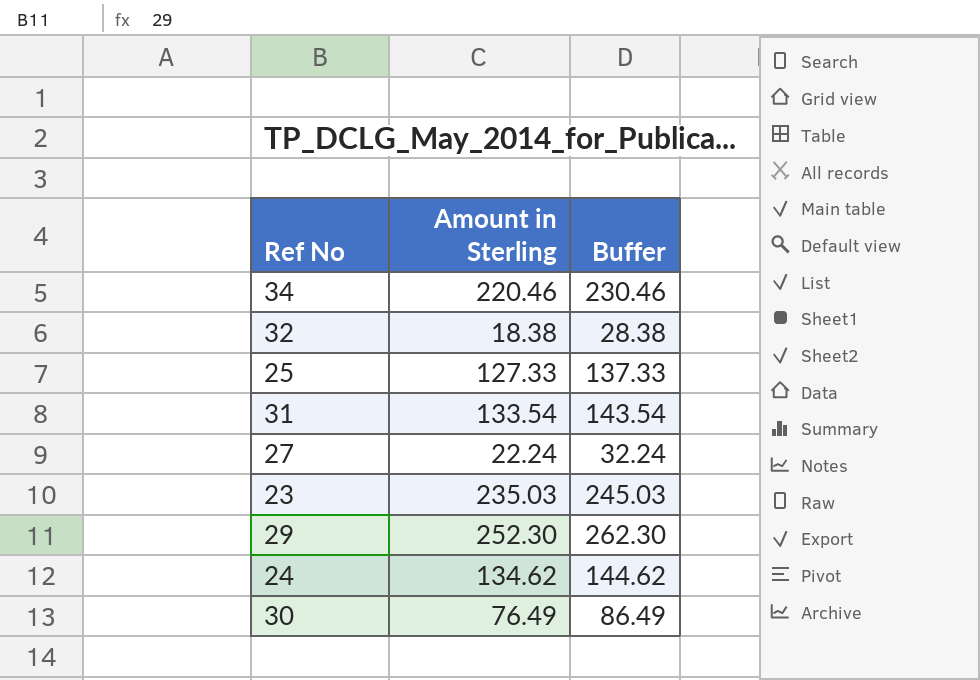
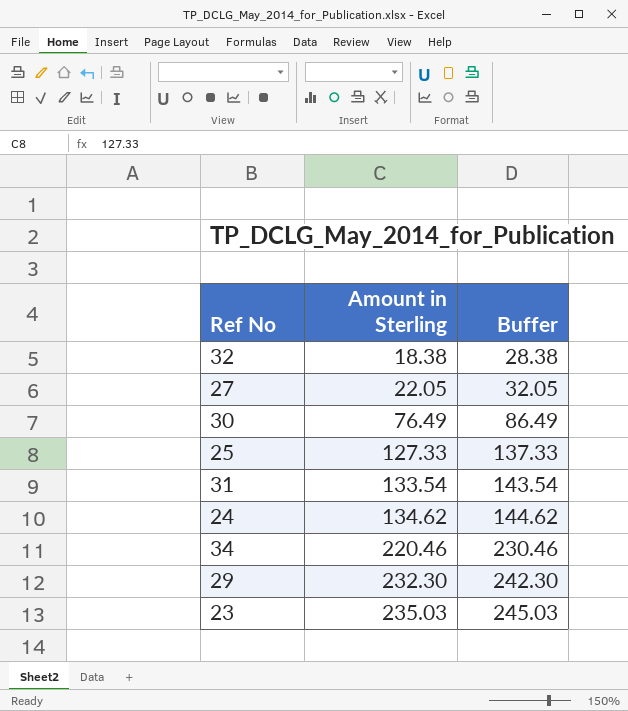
row order: none -> Amount in Sterling ascending
27 | Amount in Sterling: 22.24 -> 22.05
27 | Buffer: 32.24 -> 32.05
29 | Amount in Sterling: 252.30 -> 232.30
29 | Buffer: 262.30 -> 242.30

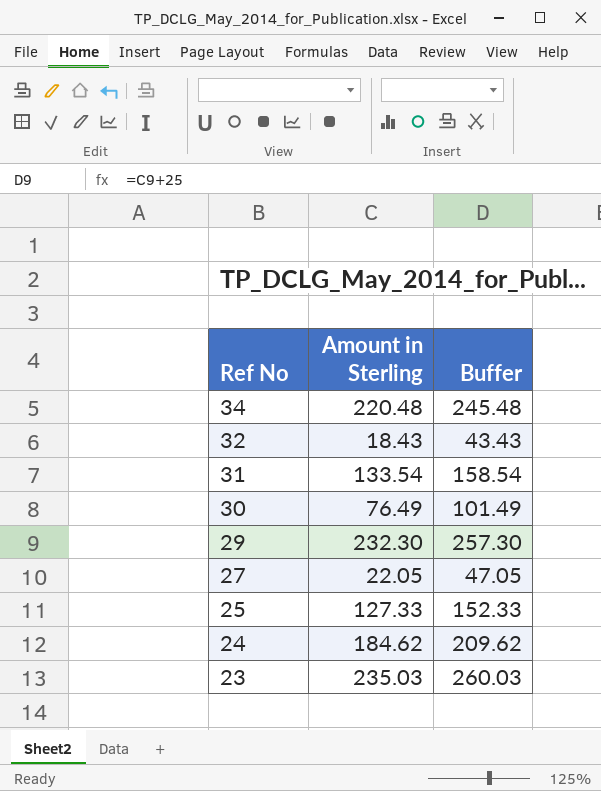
row order: Amount in Sterling ascending -> Ref No descending
column Buffer | formula: [Amount in Sterling] + 10 -> [Amount in Sterling] + 25
34 | Amount in Sterling: 220.46 -> 220.48
32 | Amount in Sterling: 18.38 -> 18.43
24 | Amount in Sterling: 134.62 -> 184.62

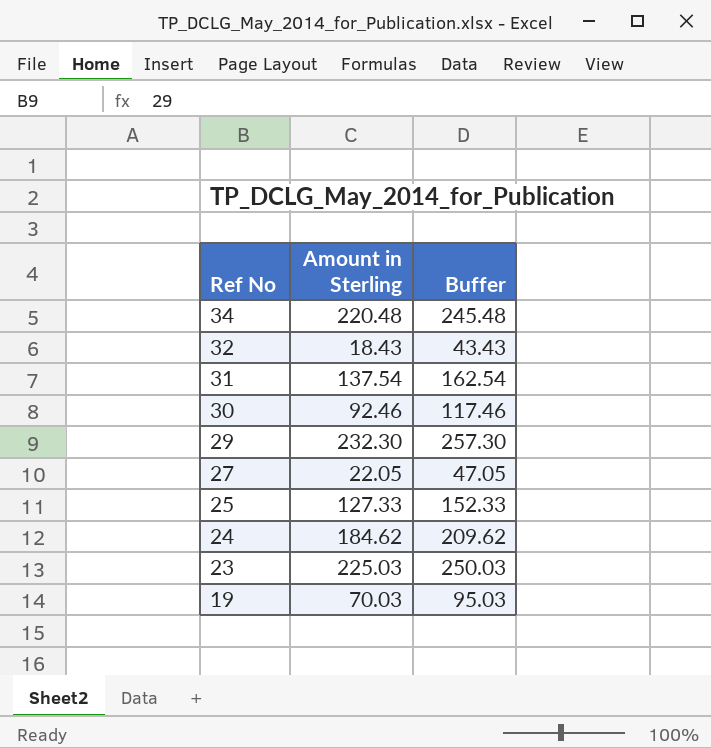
31 | Amount in Sterling: 133.54 -> 137.54
31 | Buffer: 158.54 -> 162.54
30 | Amount in Sterling: 76.49 -> 92.46
30 | Buffer: 101.49 -> 117.46
23 | Amount in Sterling: 235.03 -> 225.03
23 | Buffer: 260.03 -> 250.03
row 19: none -> 70.03 | 95.03

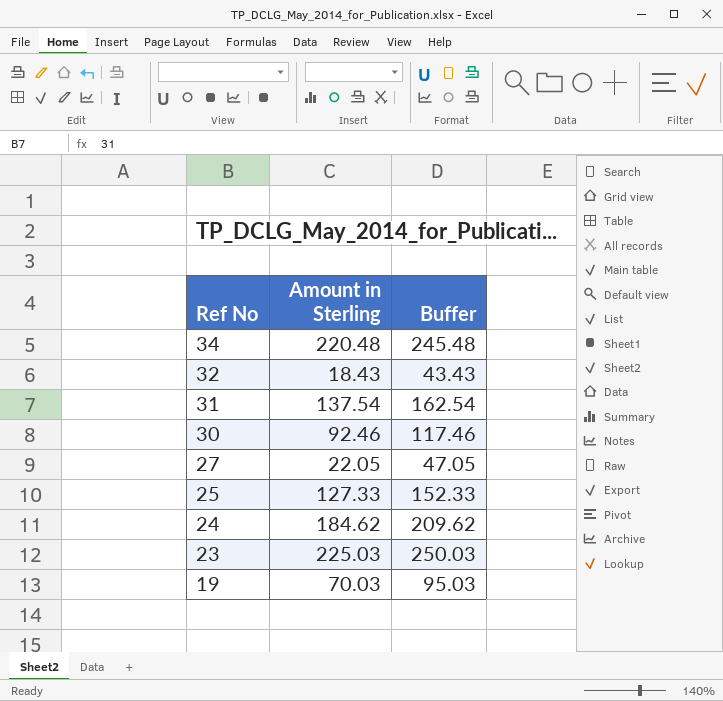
row 29: 232.30 | 257.30 -> none

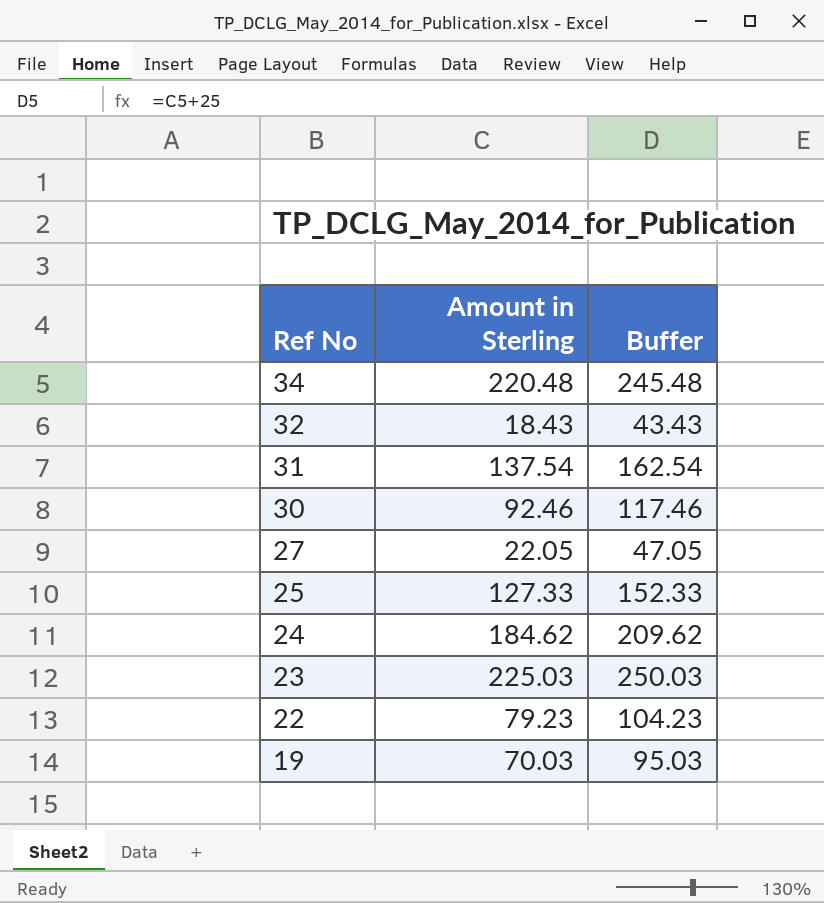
row 22: none -> 79.23 | 104.23

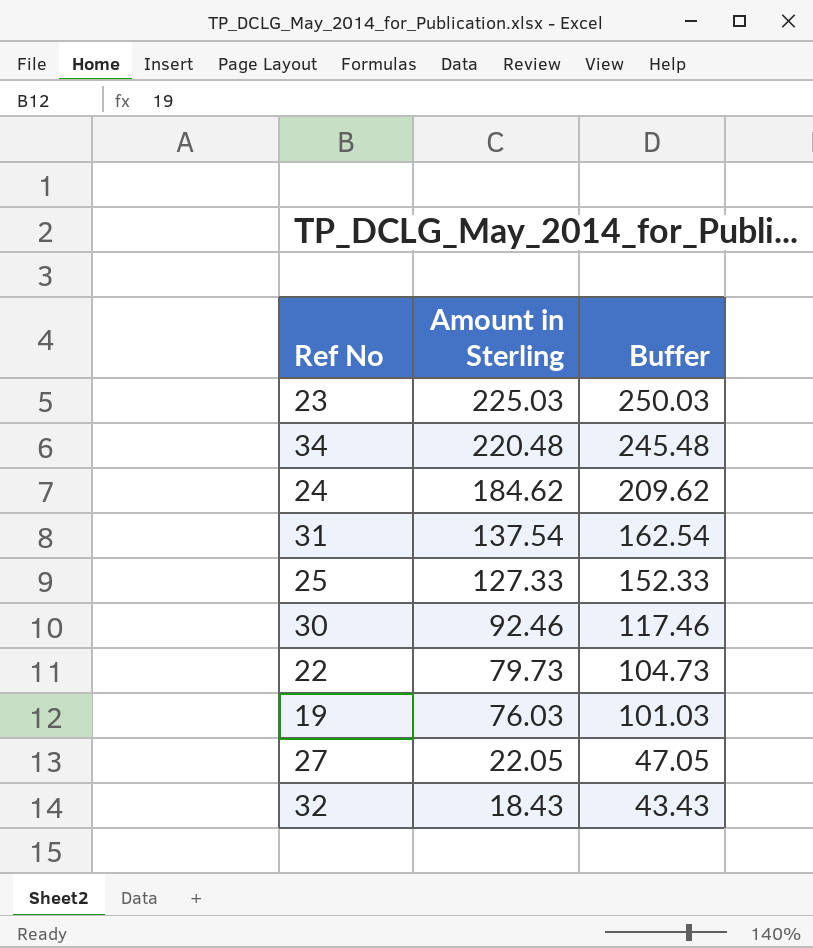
row order: Ref No descending -> Amount in Sterling descending
22 | Amount in Sterling: 79.23 -> 79.73
22 | Buffer: 104.23 -> 104.73
19 | Amount in Sterling: 70.03 -> 76.03
19 | Buffer: 95.03 -> 101.03

